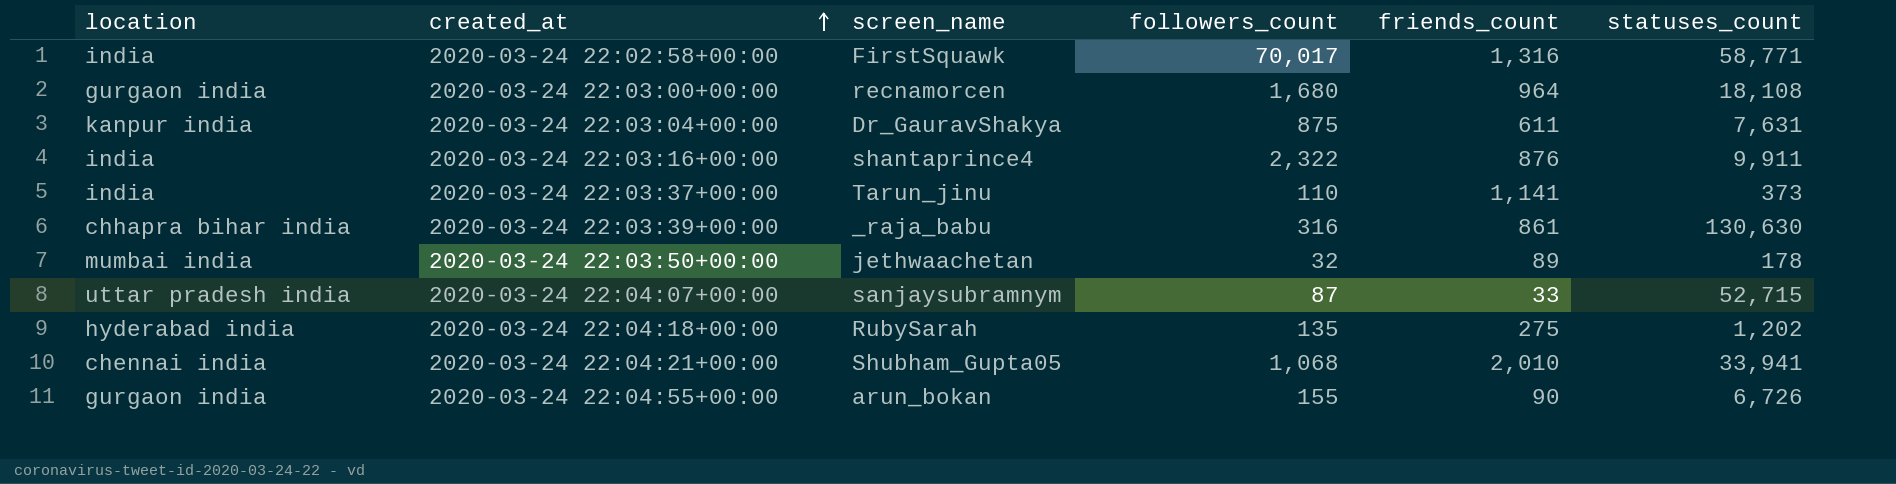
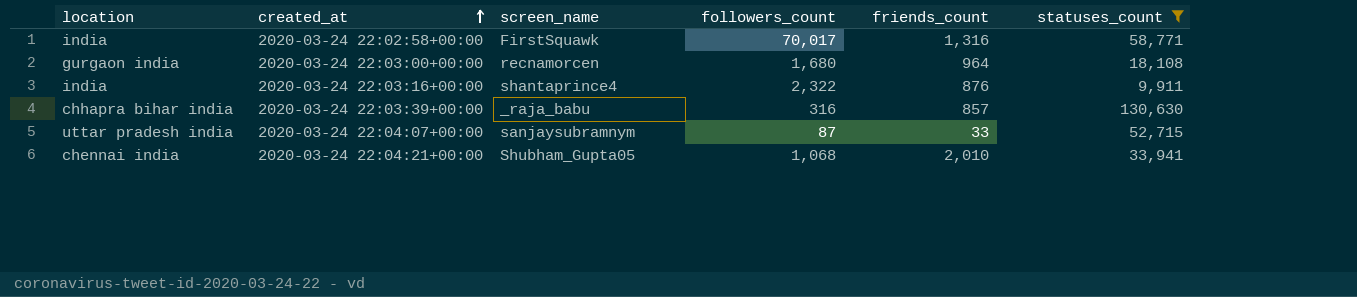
filter: none -> statuses_count >= 9,911
2020-03-24 22:03:39+00:00 | friends_count: 861 -> 857

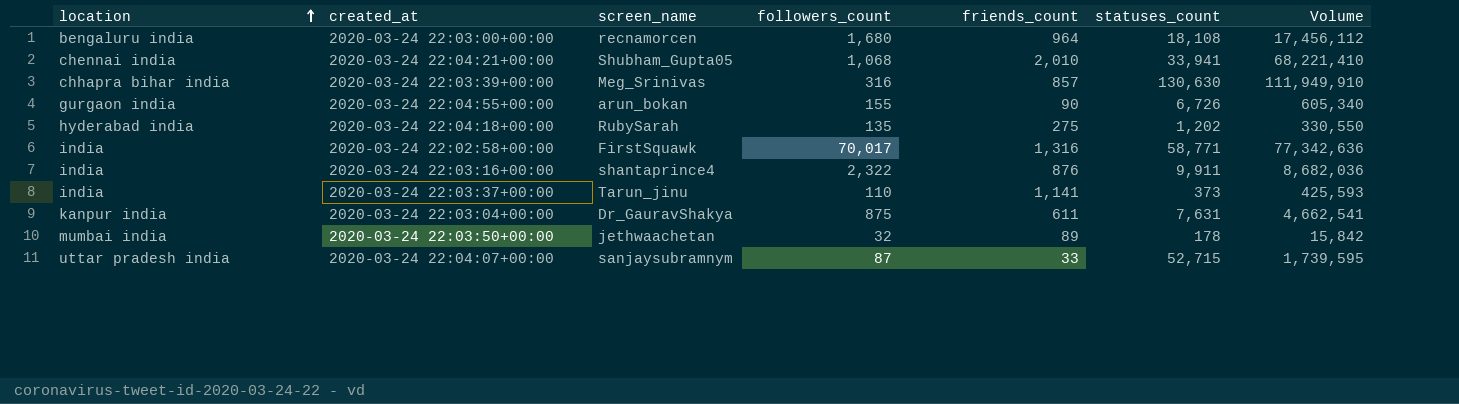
filter: statuses_count >= 9,911 -> none
row order: created_at ascending -> location ascending
column Volume | formula: none -> [friends_count] * [statuses_count]
2020-03-24 22:03:00+00:00 | location: gurgaon india -> bengaluru india
2020-03-24 22:03:39+00:00 | screen_name: _raja_babu -> Meg_Srinivas

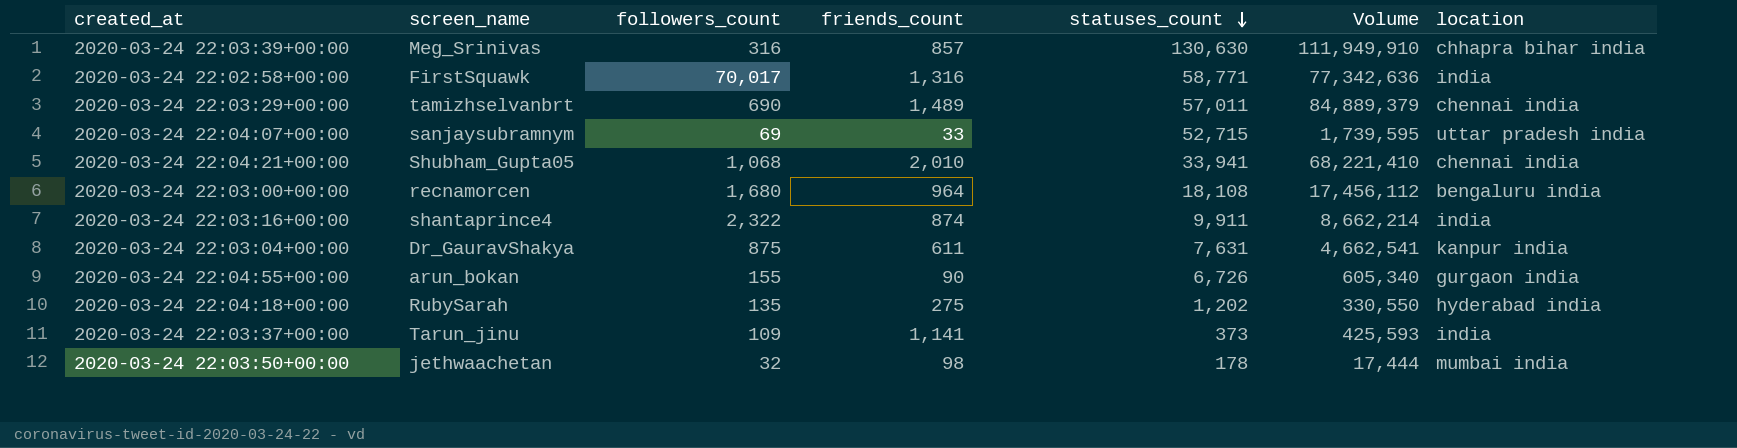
row order: location ascending -> statuses_count descending
column location | position: 1 -> 7
row 2020-03-24 22:03:29+00:00: none -> tamizhselvanbrt | 690 | 1,489 | 57,011 | 84,889,379 | chennai india
2020-03-24 22:04:07+00:00 | followers_count: 87 -> 69
2020-03-24 22:03:16+00:00 | friends_count: 876 -> 874
2020-03-24 22:03:16+00:00 | Volume: 8,682,036 -> 8,662,214
2020-03-24 22:03:37+00:00 | followers_count: 110 -> 109
2020-03-24 22:03:50+00:00 | friends_count: 89 -> 98
2020-03-24 22:03:50+00:00 | Volume: 15,842 -> 17,444

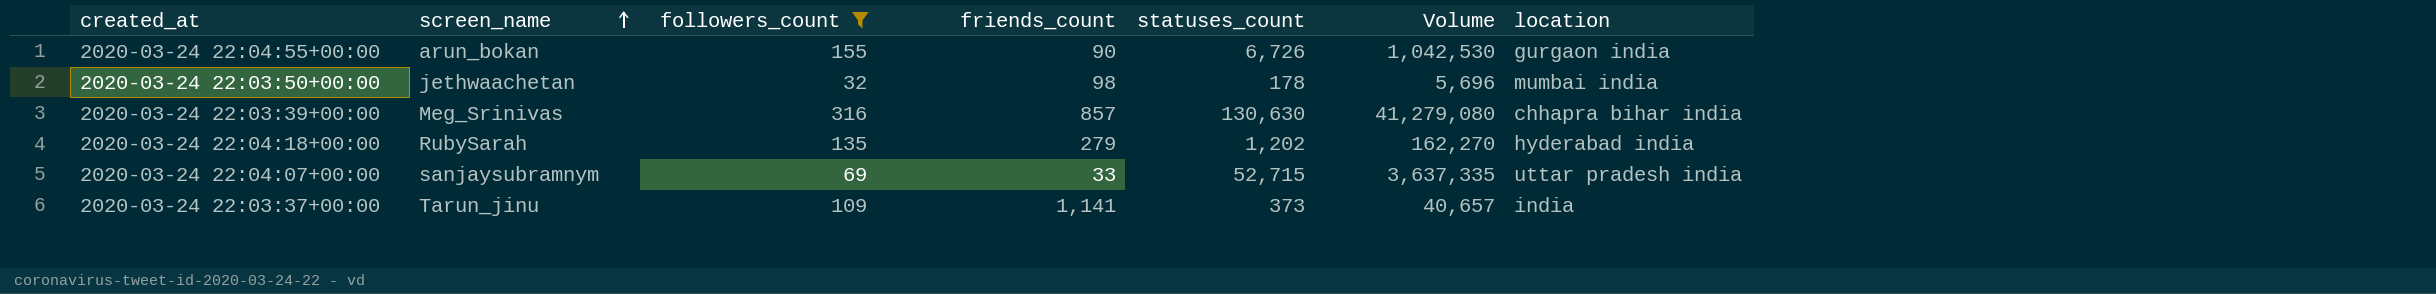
filter: none -> followers_count <= 316
row order: statuses_count descending -> screen_name ascending
column Volume | formula: [friends_count] * [statuses_count] -> [followers_count] * [statuses_count]
2020-03-24 22:04:18+00:00 | friends_count: 275 -> 279

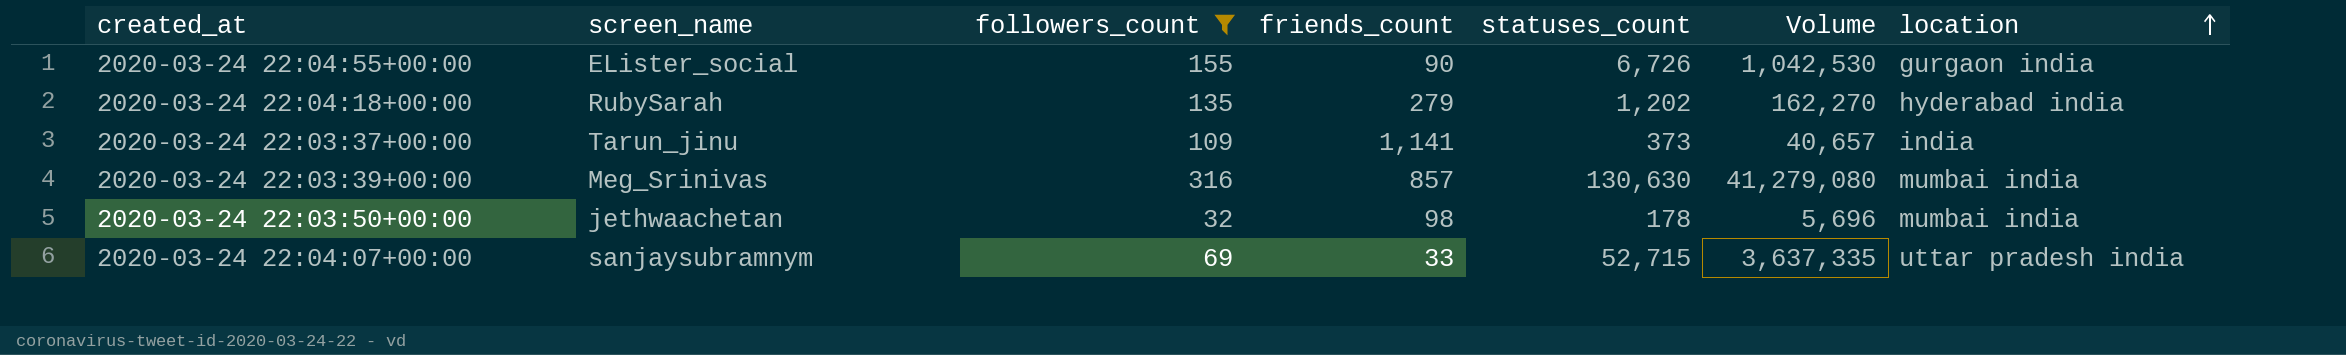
row order: screen_name ascending -> location ascending
2020-03-24 22:04:55+00:00 | screen_name: arun_bokan -> ELister_social
2020-03-24 22:03:39+00:00 | location: chhapra bihar india -> mumbai india

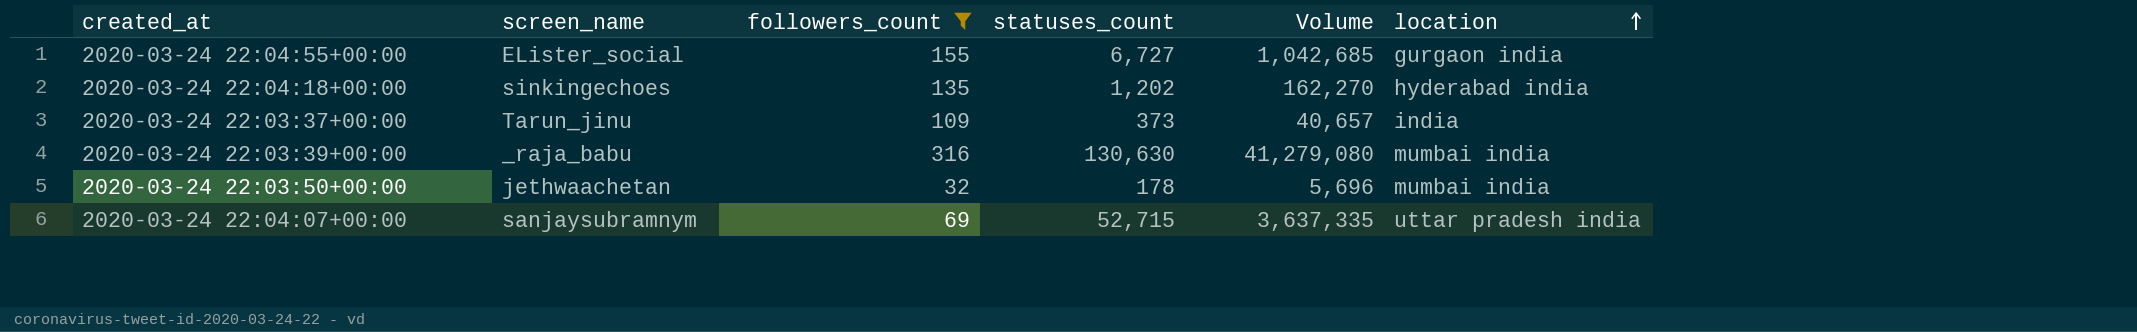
column friends_count | position: 4 -> none
2020-03-24 22:04:55+00:00 | statuses_count: 6,726 -> 6,727
2020-03-24 22:04:55+00:00 | Volume: 1,042,530 -> 1,042,685
2020-03-24 22:04:18+00:00 | screen_name: RubySarah -> sinkingechoes
2020-03-24 22:03:39+00:00 | screen_name: Meg_Srinivas -> _raja_babu

